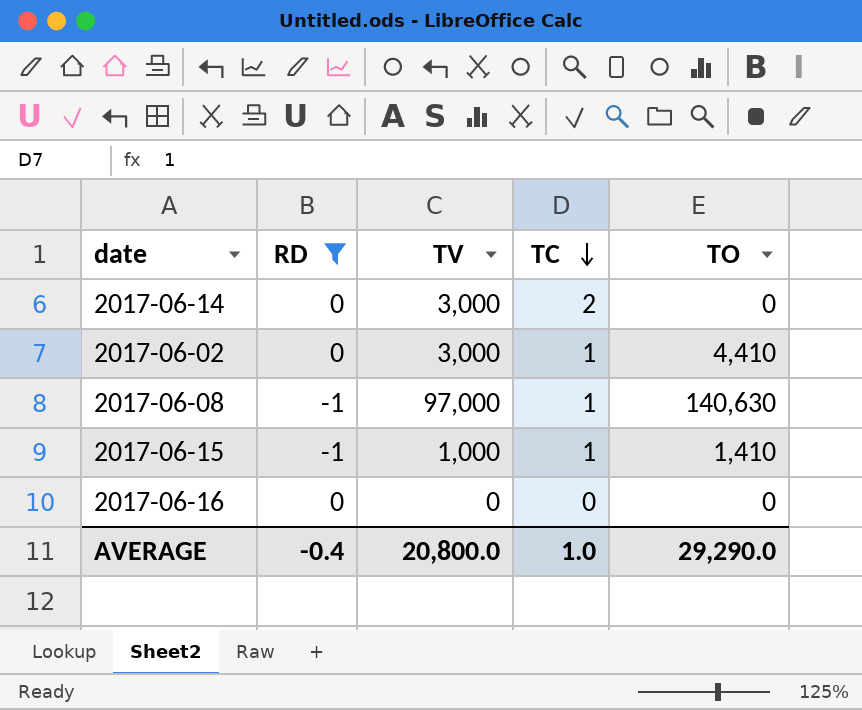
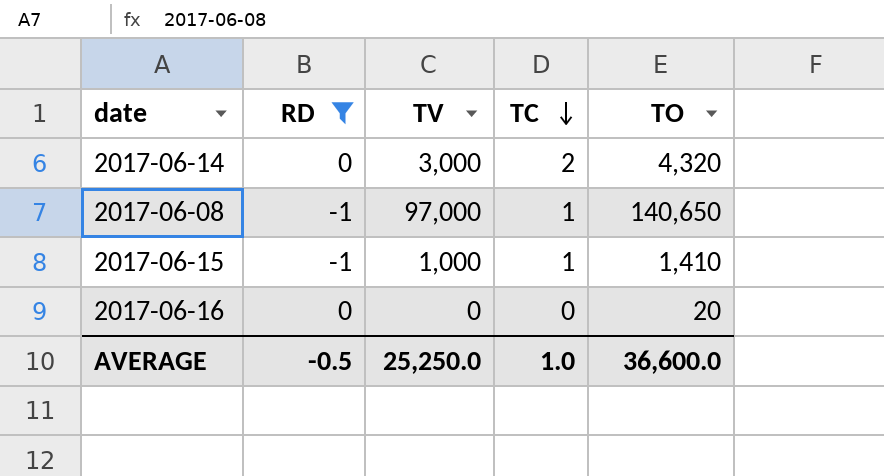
row 2017-06-02: 0 | 3,000 | 1 | 4,410 -> none
2017-06-14 | TO: 0 -> 4,320
2017-06-08 | TO: 140,630 -> 140,650
2017-06-16 | TO: 0 -> 20
AVERAGE | RD: -0.4 -> -0.5
AVERAGE | TV: 20,800.0 -> 25,250.0
AVERAGE | TO: 29,290.0 -> 36,600.0

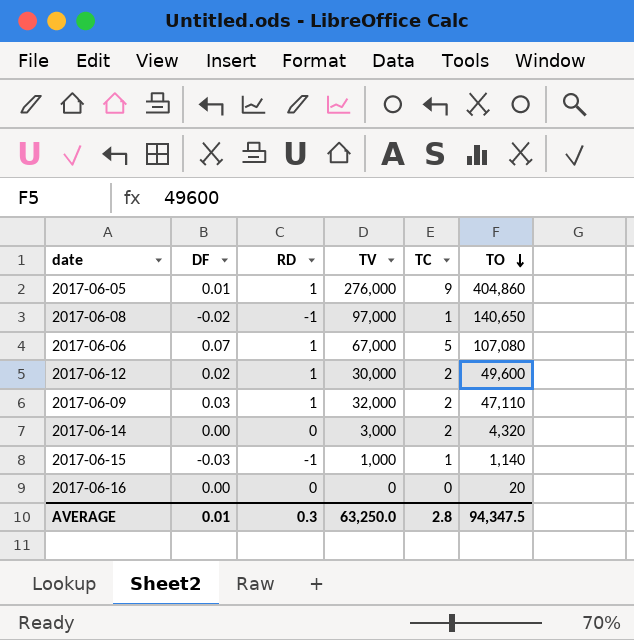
filter: RD != 1 -> none
row order: TC descending -> TO descending
column DF | position: none -> 2
2017-06-15 | TO: 1,410 -> 1,140
AVERAGE | RD: -0.5 -> 0.3
AVERAGE | TV: 25,250.0 -> 63,250.0
AVERAGE | TC: 1.0 -> 2.8
AVERAGE | TO: 36,600.0 -> 94,347.5

